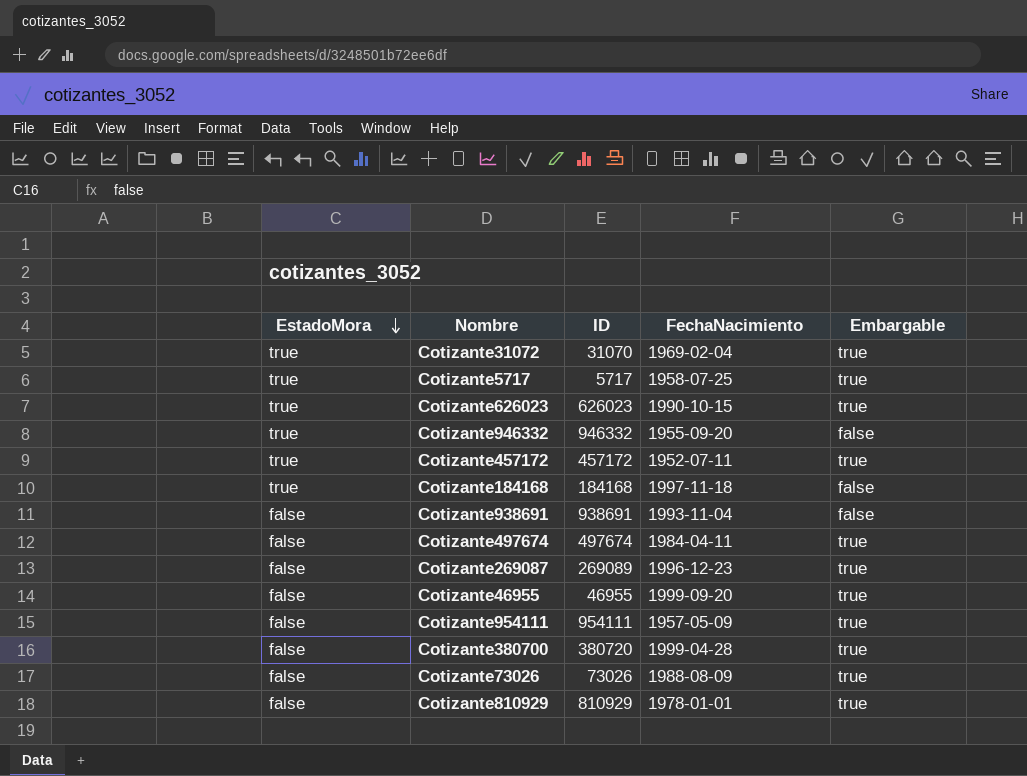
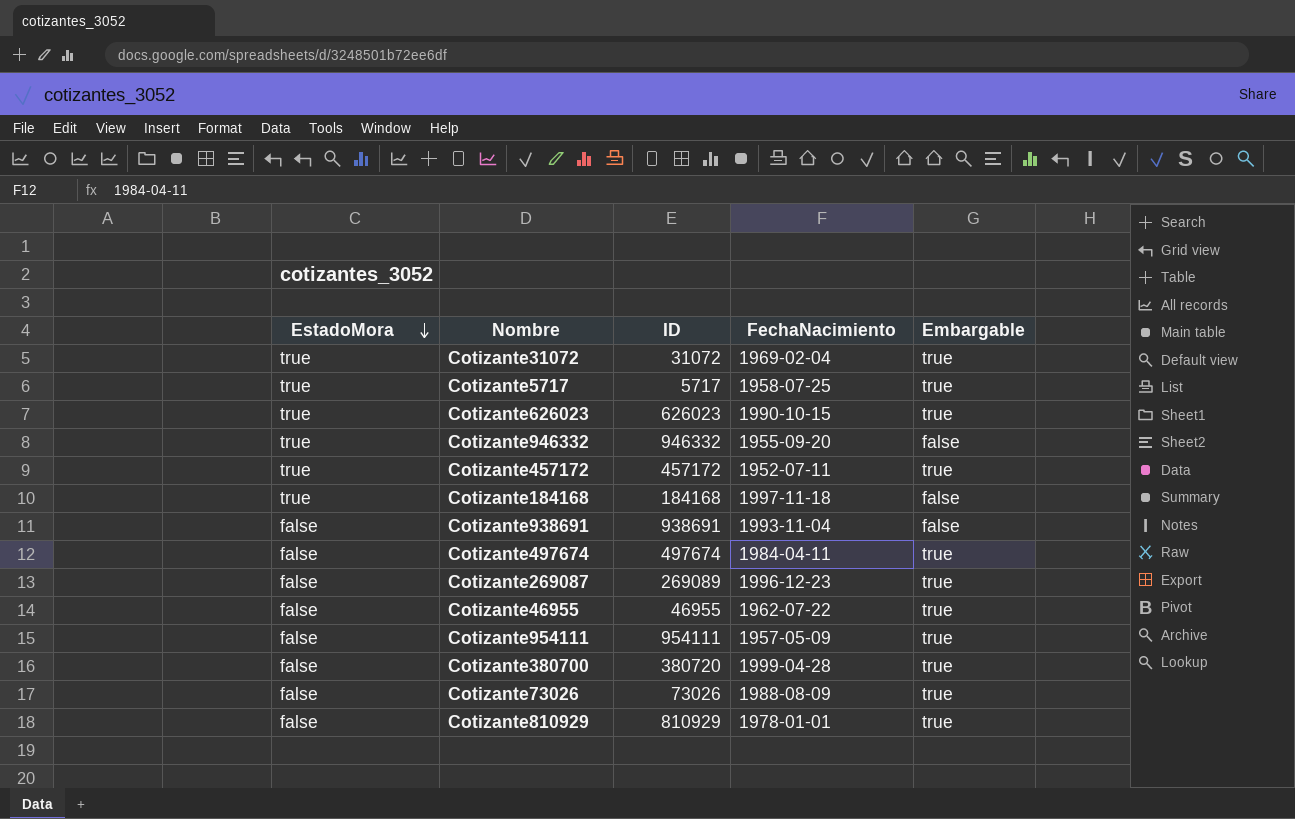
Cotizante31072 | ID: 31070 -> 31072
Cotizante46955 | FechaNacimiento: 1999-09-20 -> 1962-07-22

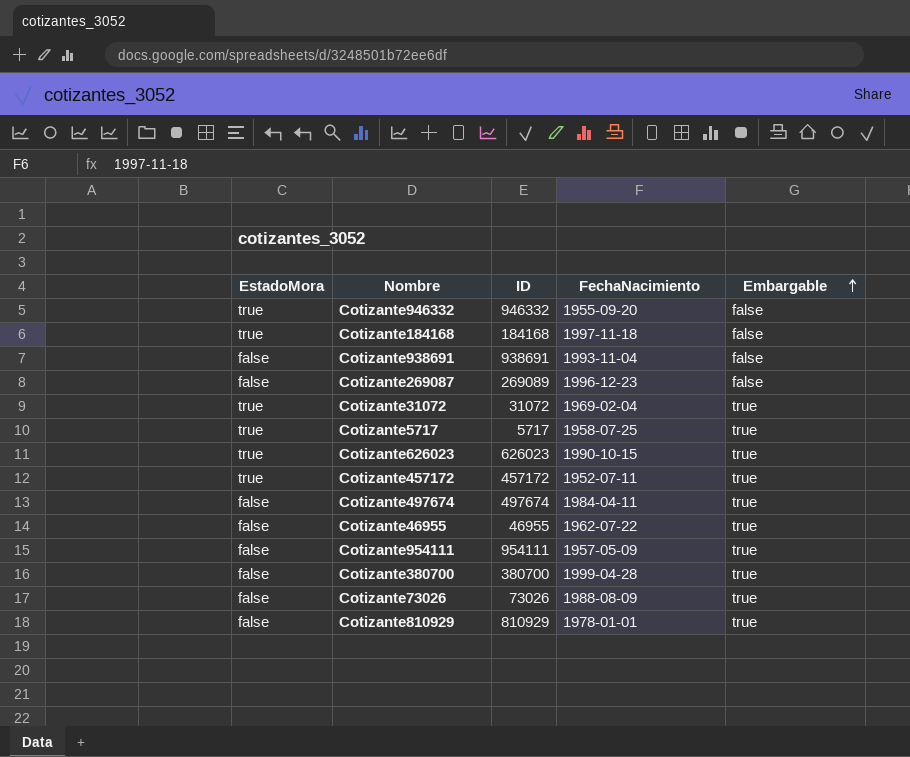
row order: EstadoMora descending -> Embargable ascending
Cotizante269087 | Embargable: true -> false
Cotizante380700 | ID: 380720 -> 380700

